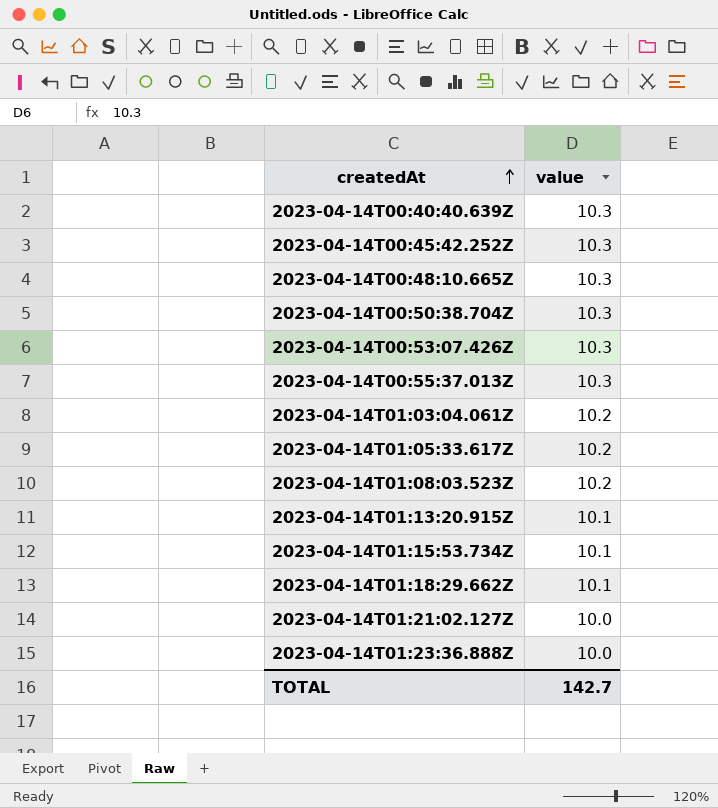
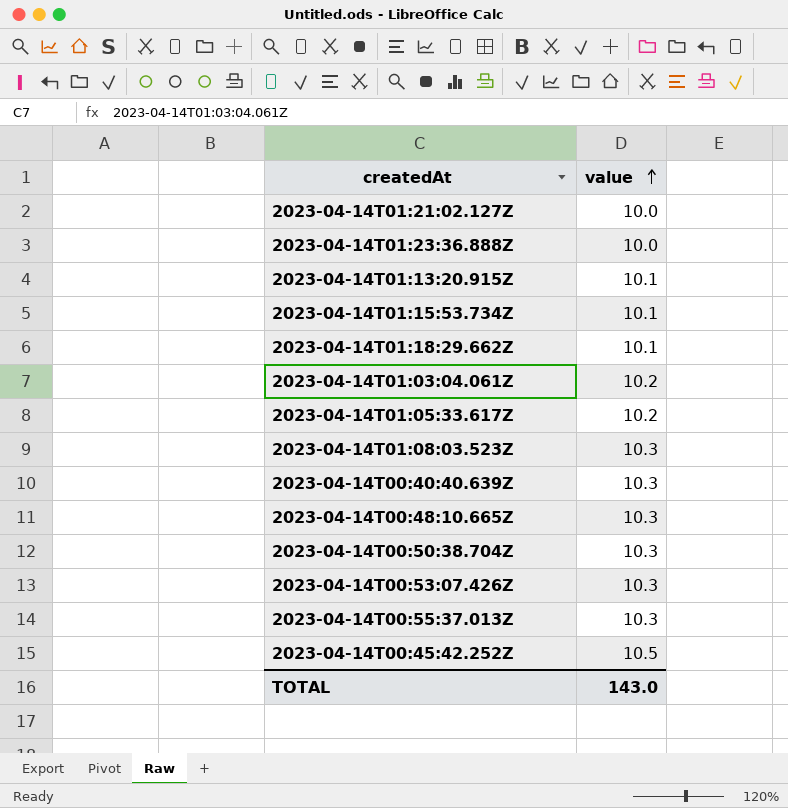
row order: createdAt ascending -> value ascending
2023-04-14T01:08:03.523Z | value: 10.2 -> 10.3
2023-04-14T00:45:42.252Z | value: 10.3 -> 10.5
TOTAL | value: 142.7 -> 143.0

